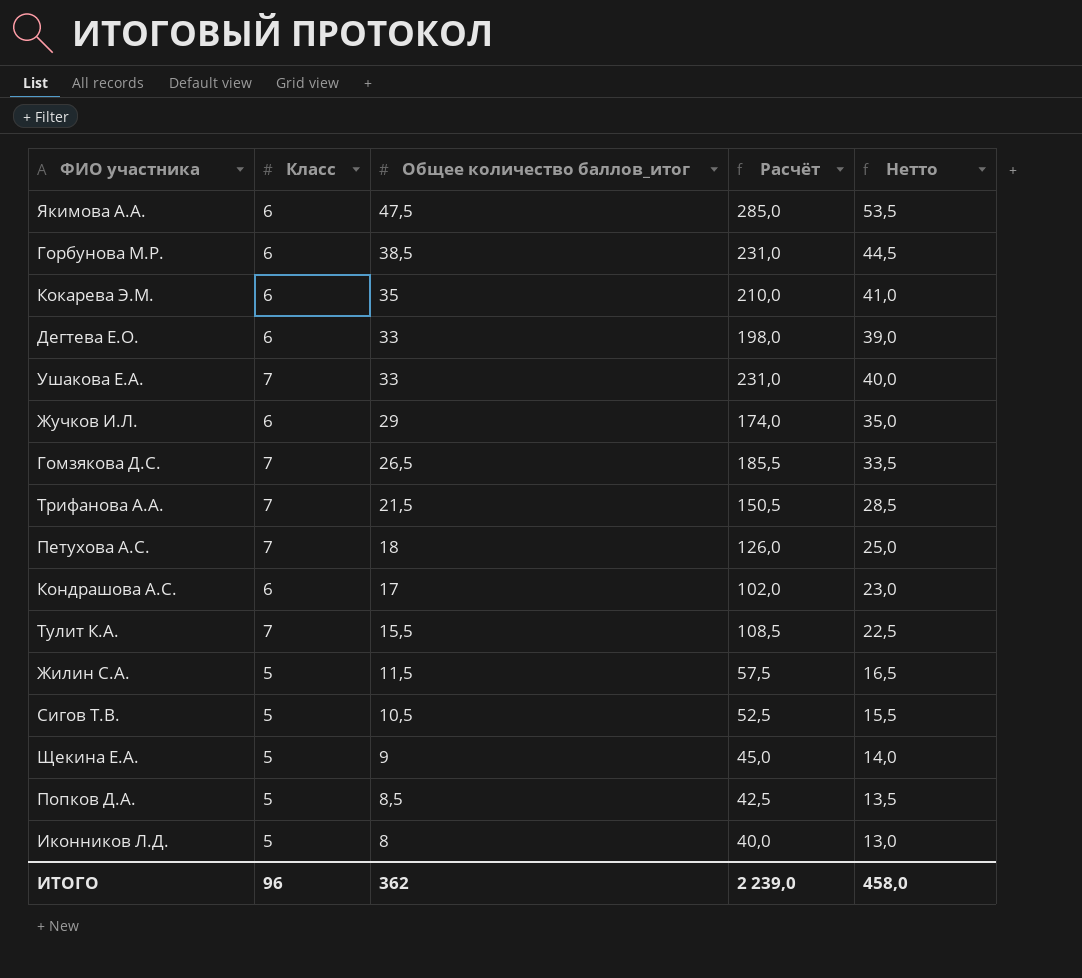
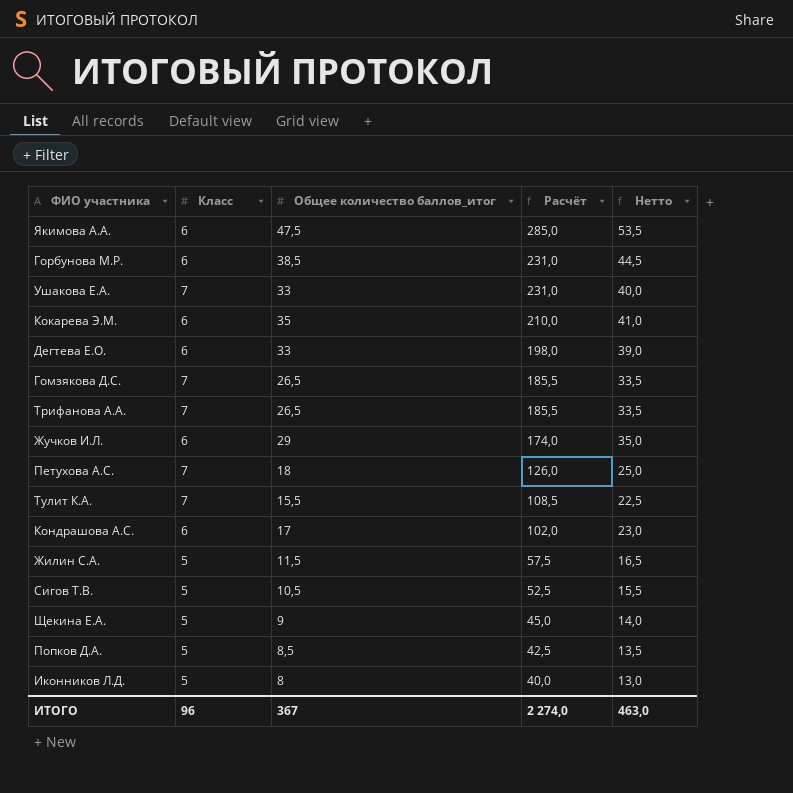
row order: Общее количество баллов_итог descending -> Расчёт descending
Трифанова А.А. | Общее количество баллов_итог: 21,5 -> 26,5
Трифанова А.А. | Расчёт: 150,5 -> 185,5
Трифанова А.А. | Нетто: 28,5 -> 33,5
ИТОГО | Общее количество баллов_итог: 362 -> 367
ИТОГО | Расчёт: 2 239,0 -> 2 274,0
ИТОГО | Нетто: 458,0 -> 463,0

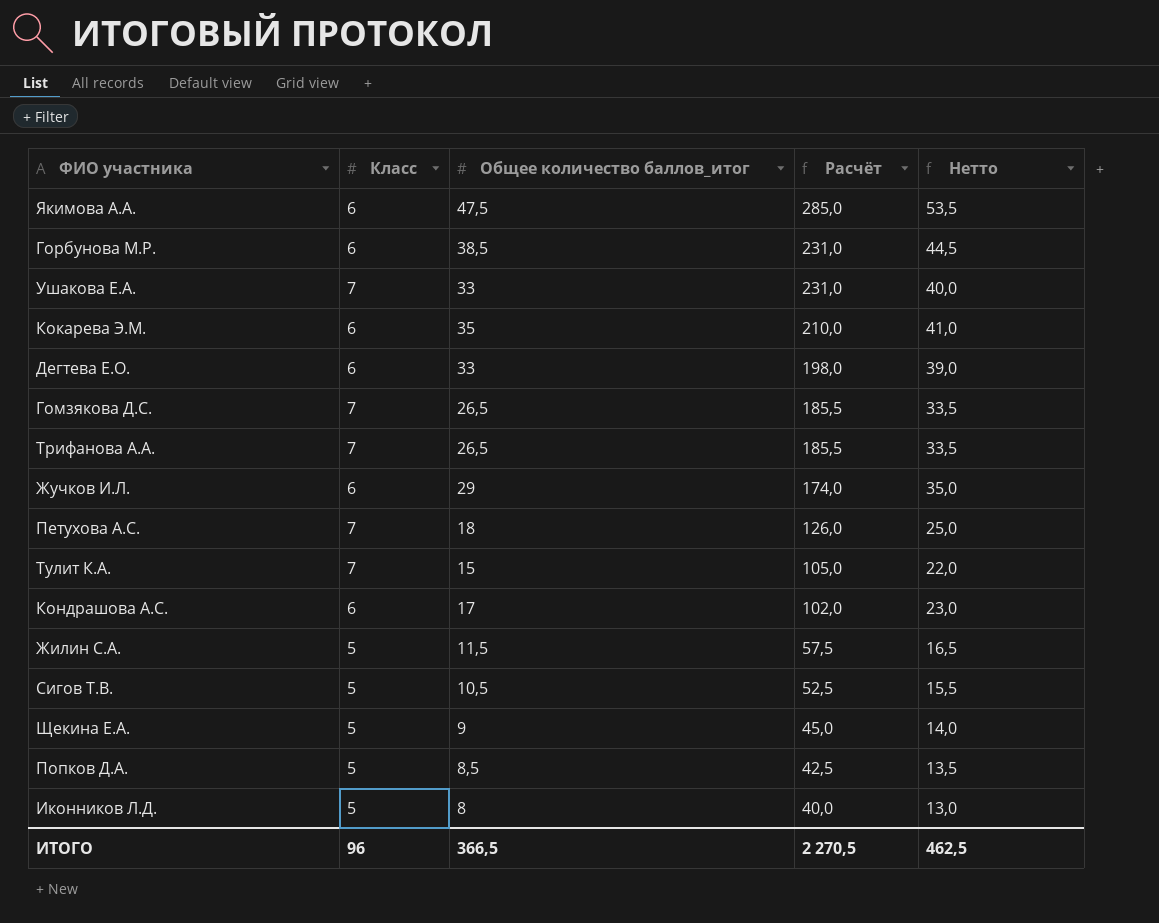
Тулит К.А. | Общее количество баллов_итог: 15,5 -> 15
Тулит К.А. | Расчёт: 108,5 -> 105,0
Тулит К.А. | Нетто: 22,5 -> 22,0
ИТОГО | Общее количество баллов_итог: 367 -> 366,5
ИТОГО | Расчёт: 2 274,0 -> 2 270,5
ИТОГО | Нетто: 463,0 -> 462,5

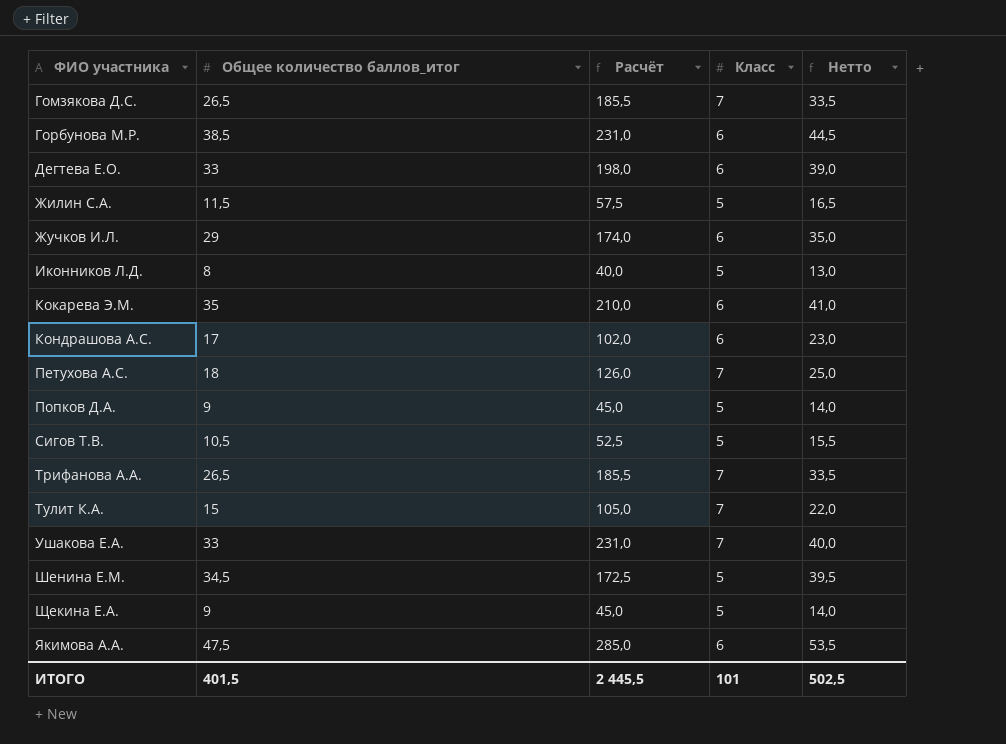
row order: Расчёт descending -> ФИО участника ascending
column Класс | position: 2 -> 4
Попков Д.А. | Общее количество баллов_итог: 8,5 -> 9
Попков Д.А. | Расчёт: 42,5 -> 45,0
Попков Д.А. | Нетто: 13,5 -> 14,0
row Шенина Е.М.: none -> 34,5 | 172,5 | 5 | 39,5
ИТОГО | Общее количество баллов_итог: 366,5 -> 401,5
ИТОГО | Расчёт: 2 270,5 -> 2 445,5
ИТОГО | Класс: 96 -> 101
ИТОГО | Нетто: 462,5 -> 502,5

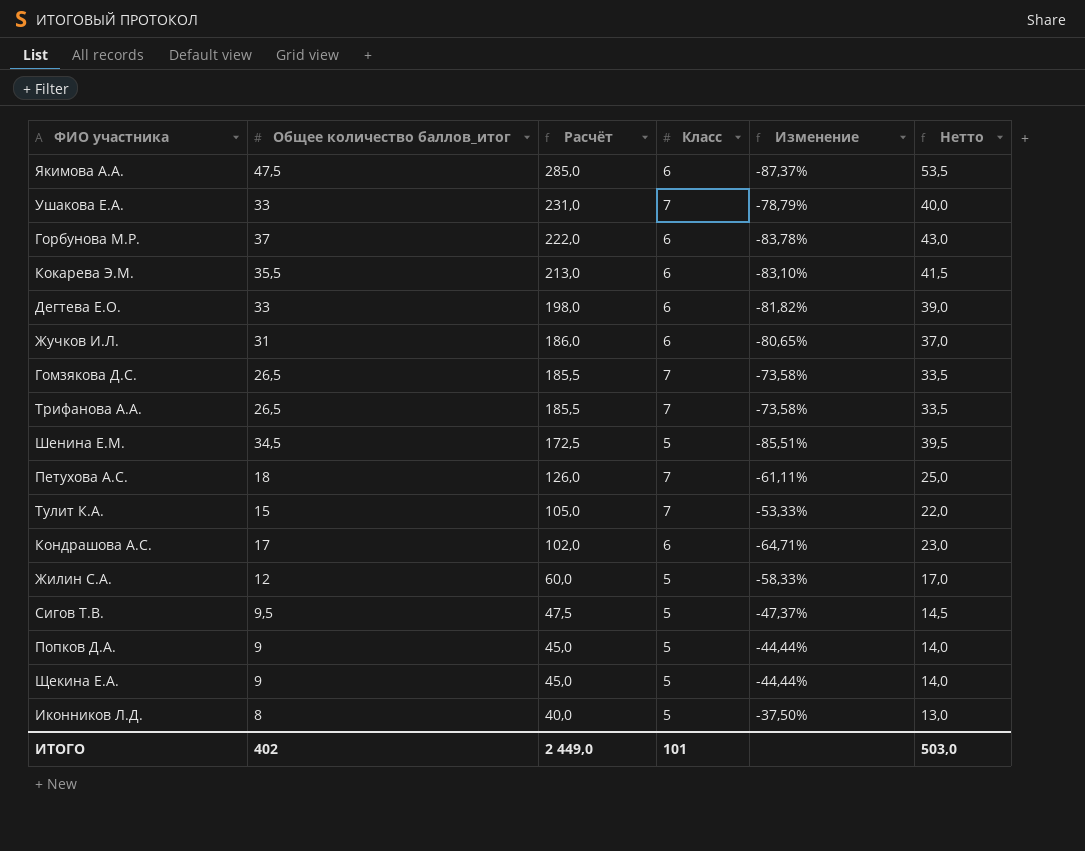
row order: ФИО участника ascending -> Расчёт descending
column Изменение | formula: none -> ([Класс] - [Общее количество баллов_итог]) / [Общее количество баллов_итог]
Горбунова М.Р. | Общее количество баллов_итог: 38,5 -> 37
Горбунова М.Р. | Расчёт: 231,0 -> 222,0
Горбунова М.Р. | Нетто: 44,5 -> 43,0
Кокарева Э.М. | Общее количество баллов_итог: 35 -> 35,5
Кокарева Э.М. | Расчёт: 210,0 -> 213,0
Кокарева Э.М. | Нетто: 41,0 -> 41,5
Жучков И.Л. | Общее количество баллов_итог: 29 -> 31
Жучков И.Л. | Расчёт: 174,0 -> 186,0
Жучков И.Л. | Нетто: 35,0 -> 37,0
Жилин С.А. | Общее количество баллов_итог: 11,5 -> 12
Жилин С.А. | Расчёт: 57,5 -> 60,0
Жилин С.А. | Нетто: 16,5 -> 17,0
Сигов Т.В. | Общее количество баллов_итог: 10,5 -> 9,5
Сигов Т.В. | Расчёт: 52,5 -> 47,5
Сигов Т.В. | Нетто: 15,5 -> 14,5
ИТОГО | Общее количество баллов_итог: 401,5 -> 402
ИТОГО | Расчёт: 2 445,5 -> 2 449,0
ИТОГО | Нетто: 502,5 -> 503,0

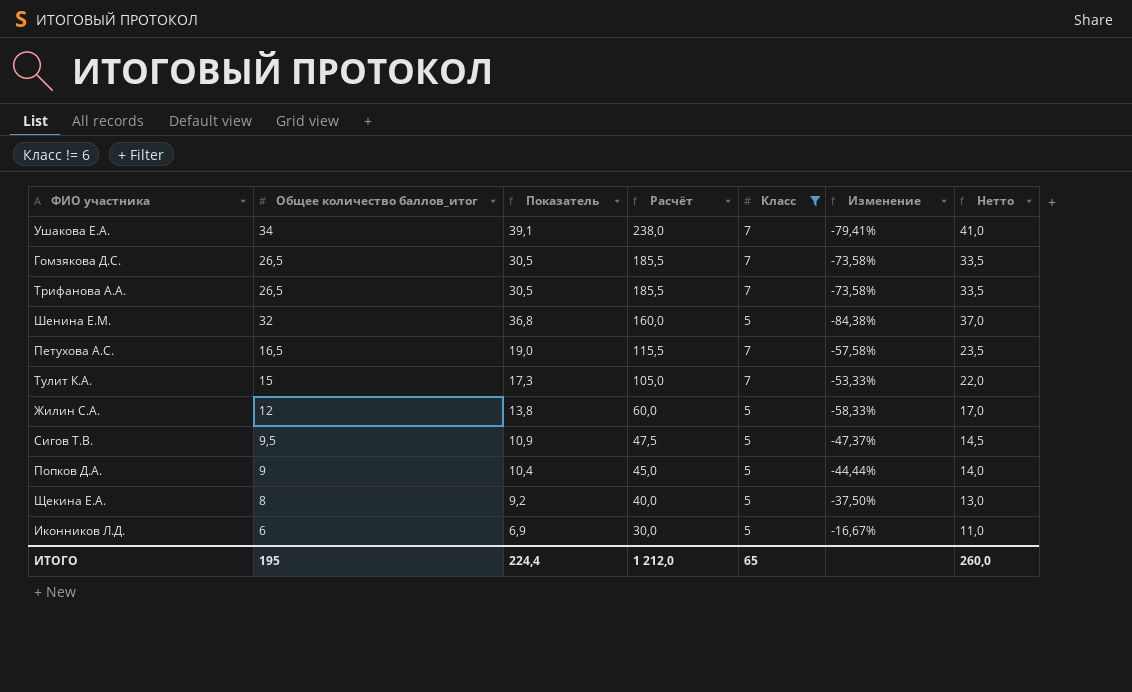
filter: none -> Класс != 6
column Показатель | formula: none -> [Общее количество баллов_итог] * 1,15
Ушакова Е.А. | Общее количество баллов_итог: 33 -> 34
Ушакова Е.А. | Расчёт: 231,0 -> 238,0
Ушакова Е.А. | Изменение: -78,79% -> -79,41%
Ушакова Е.А. | Нетто: 40,0 -> 41,0
Шенина Е.М. | Общее количество баллов_итог: 34,5 -> 32
Шенина Е.М. | Расчёт: 172,5 -> 160,0
Шенина Е.М. | Изменение: -85,51% -> -84,38%
Шенина Е.М. | Нетто: 39,5 -> 37,0
Петухова А.С. | Общее количество баллов_итог: 18 -> 16,5
Петухова А.С. | Расчёт: 126,0 -> 115,5
Петухова А.С. | Изменение: -61,11% -> -57,58%
Петухова А.С. | Нетто: 25,0 -> 23,5
Щекина Е.А. | Общее количество баллов_итог: 9 -> 8
Щекина Е.А. | Расчёт: 45,0 -> 40,0
Щекина Е.А. | Изменение: -44,44% -> -37,50%
Щекина Е.А. | Нетто: 14,0 -> 13,0
Иконников Л.Д. | Общее количество баллов_итог: 8 -> 6
Иконников Л.Д. | Расчёт: 40,0 -> 30,0
Иконников Л.Д. | Изменение: -37,50% -> -16,67%
Иконников Л.Д. | Нетто: 13,0 -> 11,0
ИТОГО | Общее количество баллов_итог: 402 -> 195
ИТОГО | Расчёт: 2 449,0 -> 1 212,0
ИТОГО | Класс: 101 -> 65
ИТОГО | Нетто: 503,0 -> 260,0

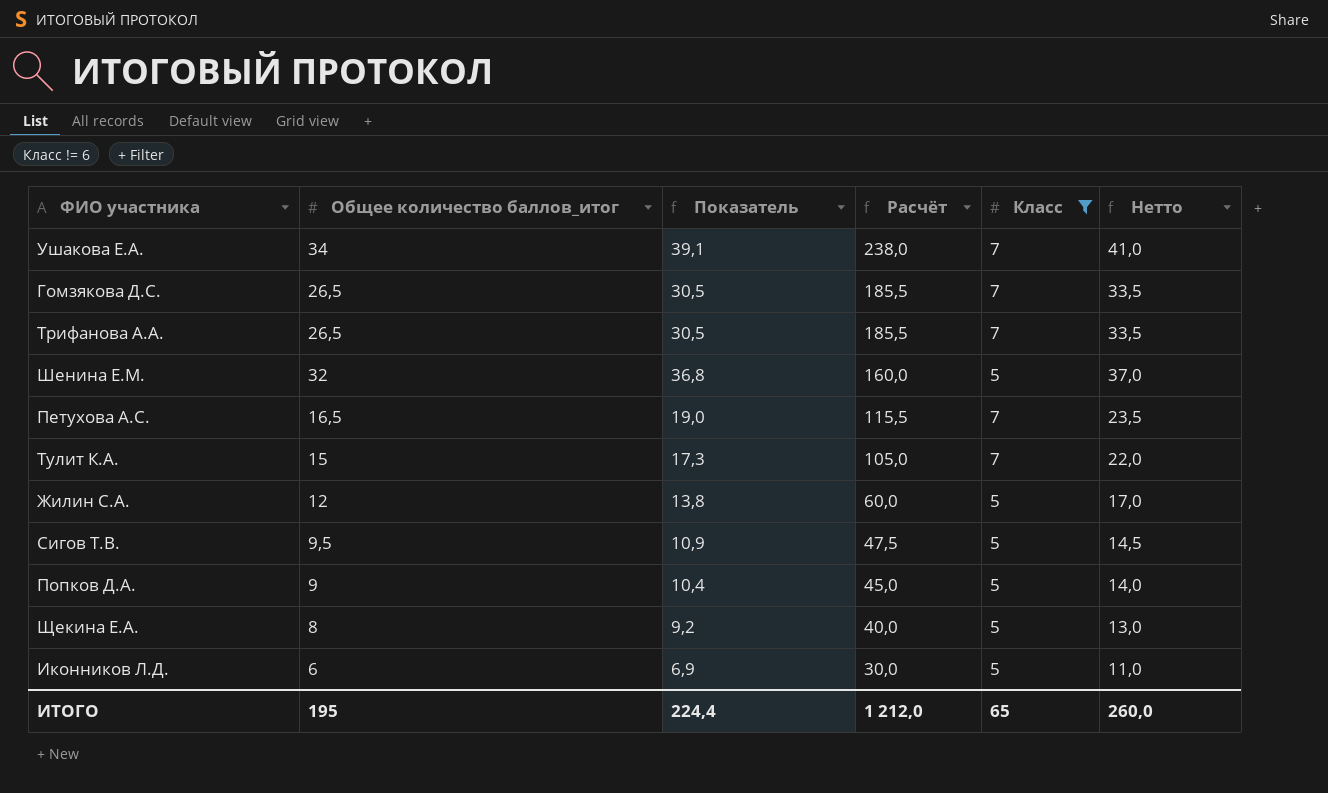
column Изменение | formula: ([Класс] - [Общее количество баллов_итог]) / [Общее количество баллов_итог] -> none

